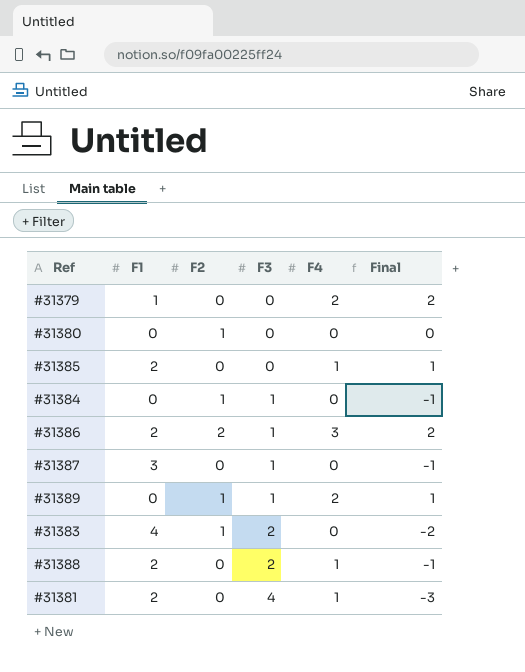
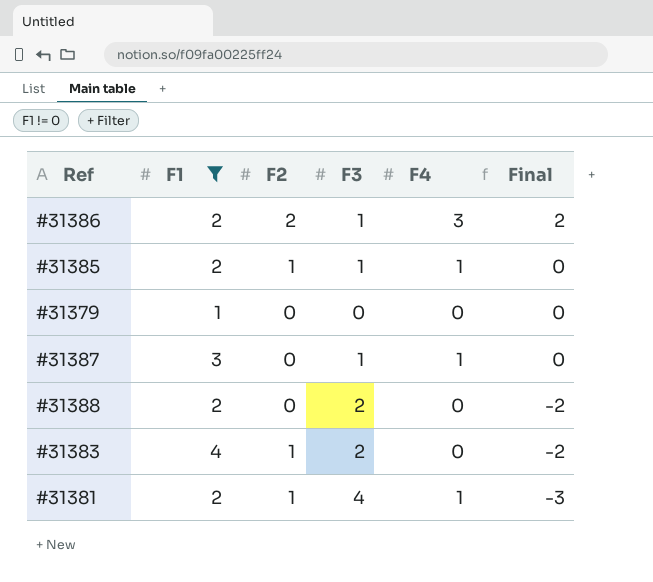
filter: none -> F1 != 0
row order: F3 ascending -> Final descending
#31385 | F2: 0 -> 1
#31385 | F3: 0 -> 1
#31385 | Final: 1 -> 0
#31379 | F4: 2 -> 0
#31379 | Final: 2 -> 0
#31387 | F4: 0 -> 1
#31387 | Final: -1 -> 0
#31388 | F4: 1 -> 0
#31388 | Final: -1 -> -2
#31381 | F2: 0 -> 1

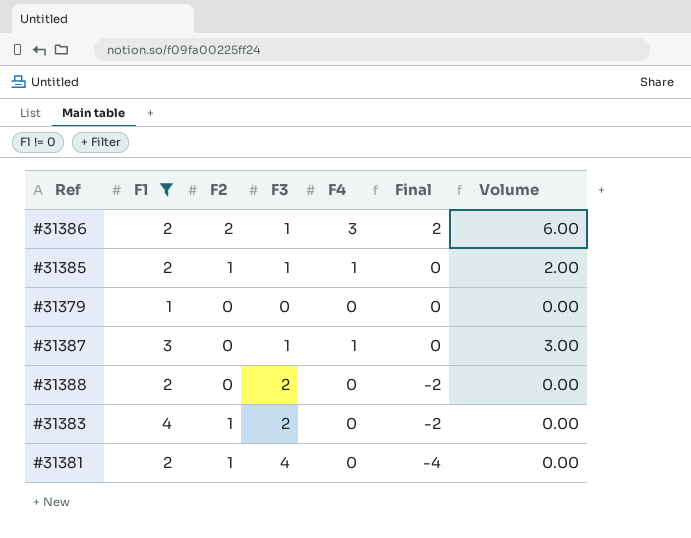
column Volume | formula: none -> [F1] * [F4]
#31381 | F4: 1 -> 0
#31381 | Final: -3 -> -4

